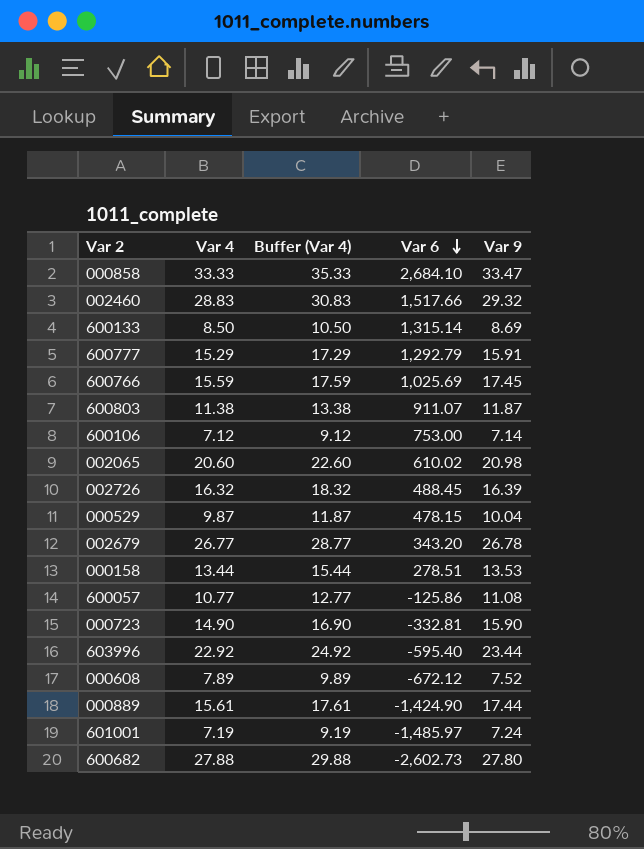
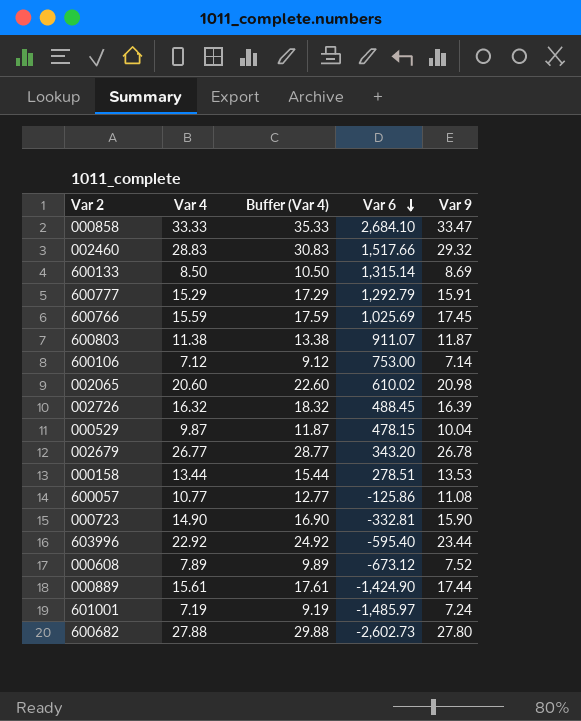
000608 | Var 6: -672.12 -> -673.12

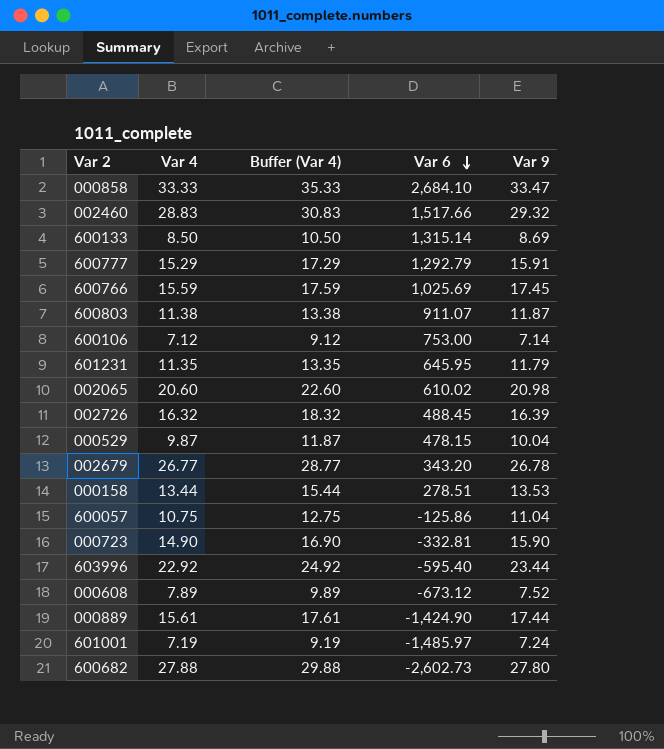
row 601231: none -> 11.35 | 13.35 | 645.95 | 11.79
600057 | Var 4: 10.77 -> 10.75
600057 | Buffer (Var 4): 12.77 -> 12.75
600057 | Var 9: 11.08 -> 11.04

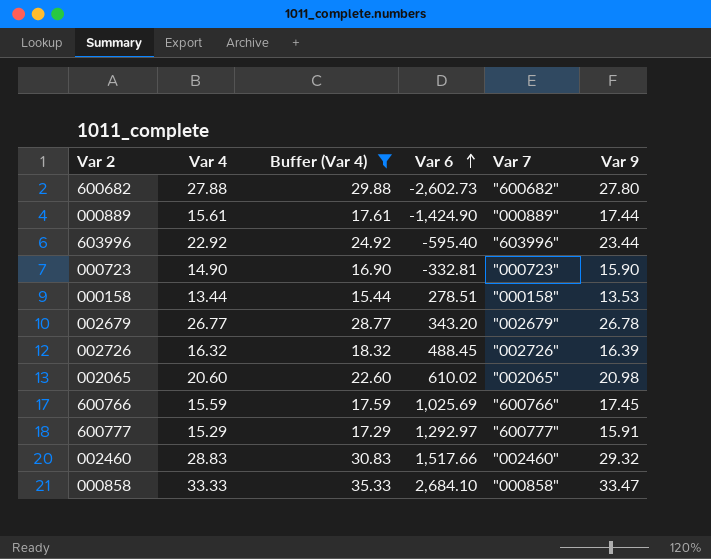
filter: none -> Buffer (Var 4) >= 15.44
row order: Var 6 descending -> Var 6 ascending
column Var 7 | position: none -> 5
600777 | Var 6: 1,292.79 -> 1,292.97

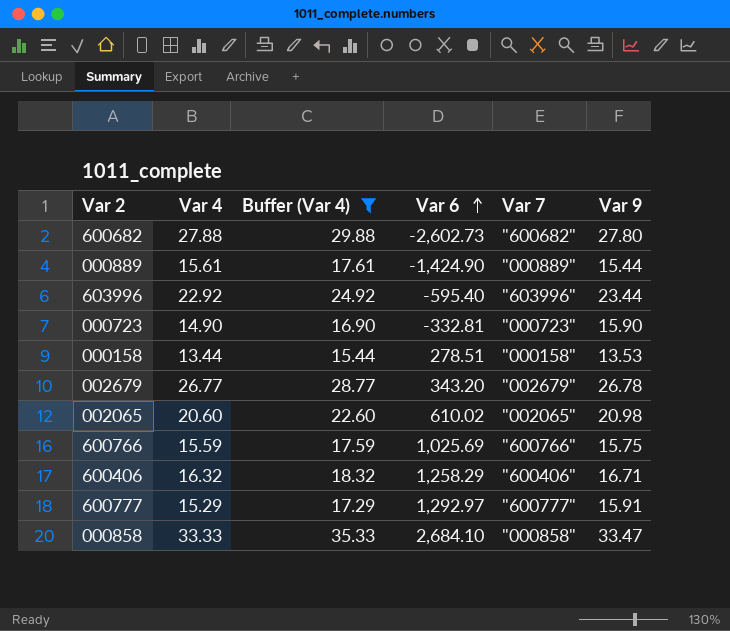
row 002726: 16.32 | 18.32 | 488.45 | "002726" | 16.39 -> none
row 002460: 28.83 | 30.83 | 1,517.66 | "002460" | 29.32 -> none
000889 | Var 9: 17.44 -> 15.44
600766 | Var 9: 17.45 -> 15.75
row 600406: none -> 16.32 | 18.32 | 1,258.29 | "600406" | 16.71

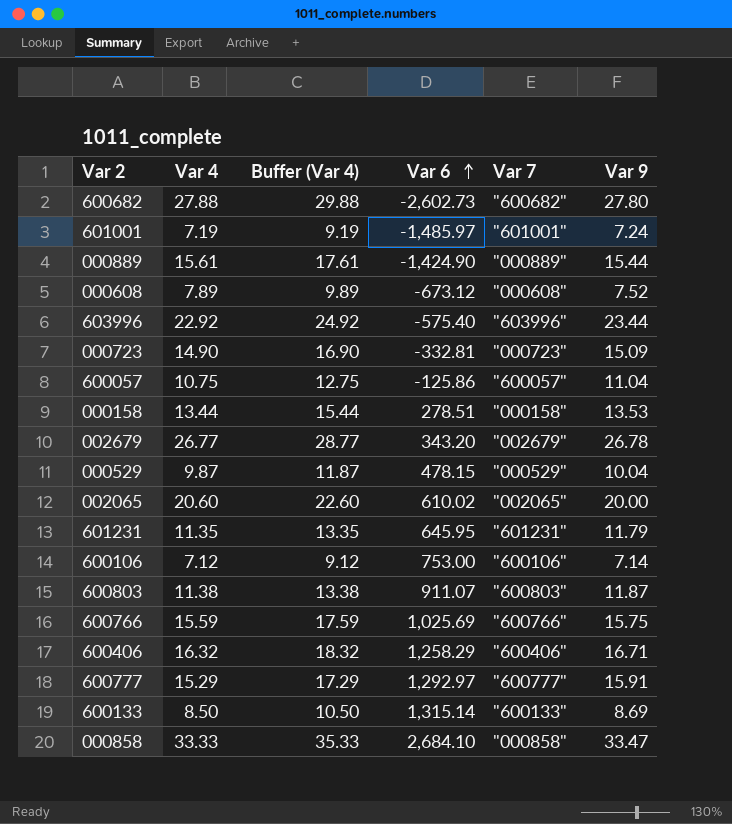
filter: Buffer (Var 4) >= 15.44 -> none
603996 | Var 6: -595.40 -> -575.40
000723 | Var 9: 15.90 -> 15.09
002065 | Var 9: 20.98 -> 20.00

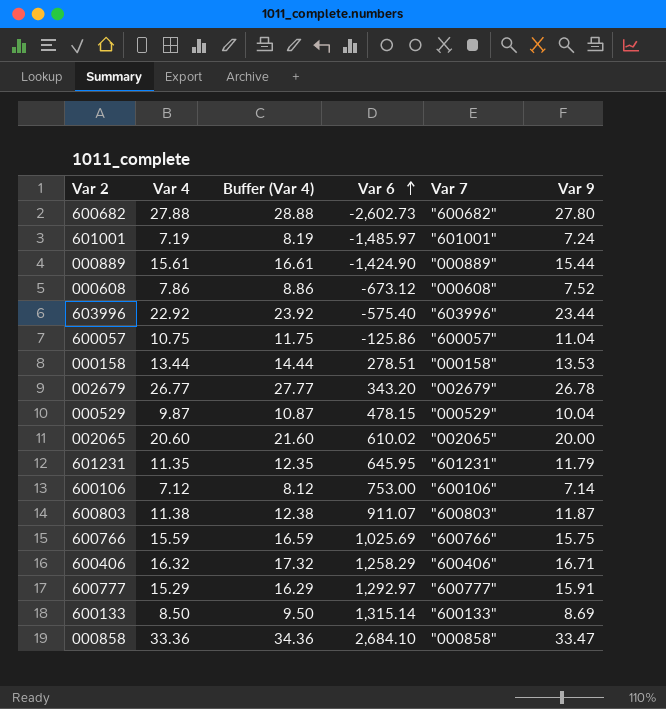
column Buffer (Var 4) | formula: [Var 4] + 2 -> [Var 4] + 1
row 000723: 14.90 | 16.90 | -332.81 | "000723" | 15.09 -> none
000608 | Var 4: 7.89 -> 7.86
000858 | Var 4: 33.33 -> 33.36

